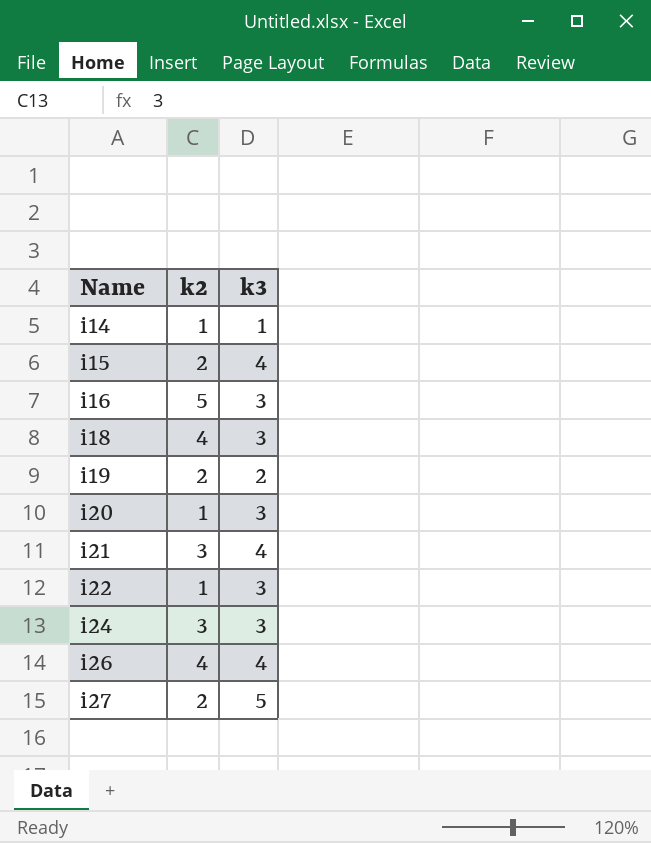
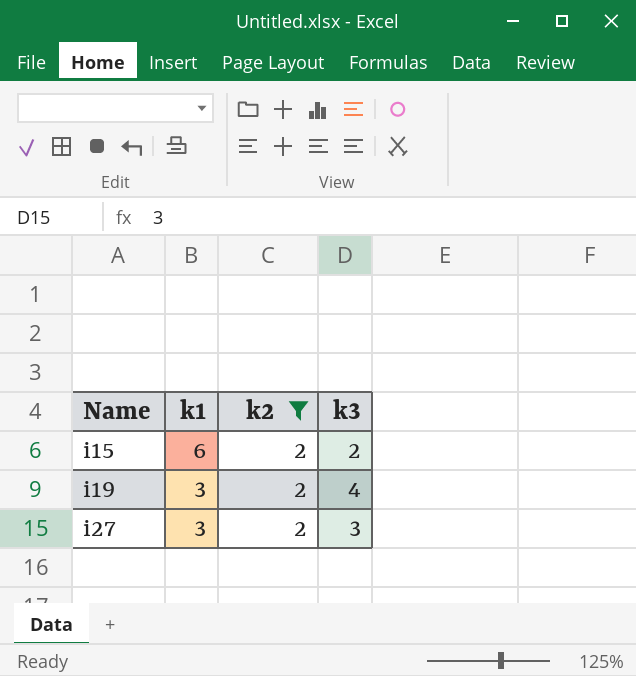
filter: none -> k2 = 2
column k1 | position: none -> 2
i15 | k3: 4 -> 2
i19 | k3: 2 -> 4
i27 | k3: 5 -> 3

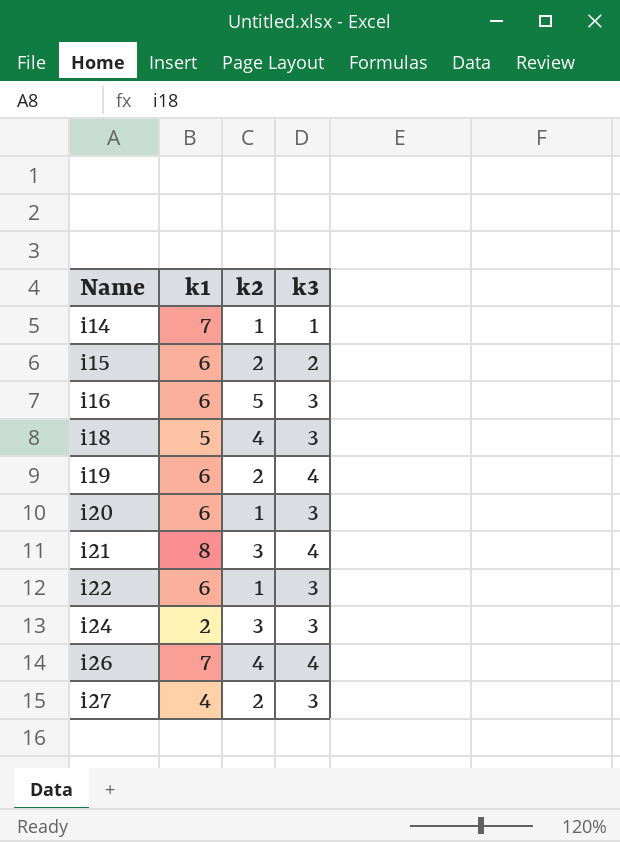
filter: k2 = 2 -> none
i19 | k1: 3 -> 6
i27 | k1: 3 -> 4

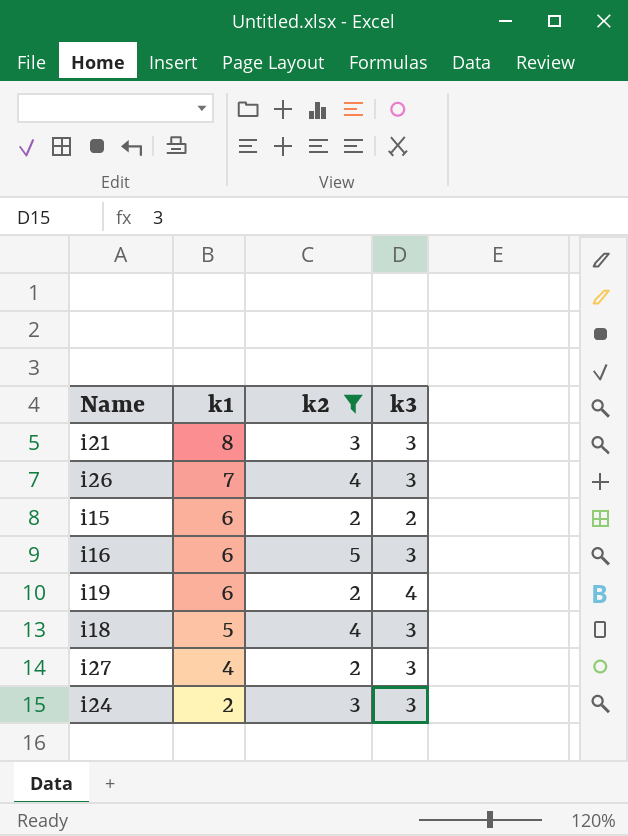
filter: none -> k2 != 1
row order: Name ascending -> k1 descending
i21 | k3: 4 -> 3
i26 | k3: 4 -> 3

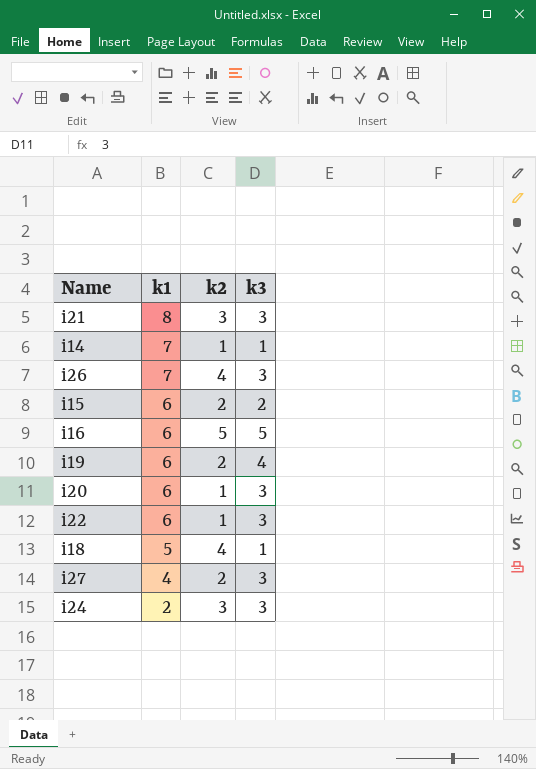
filter: k2 != 1 -> none
i16 | k3: 3 -> 5
i18 | k3: 3 -> 1

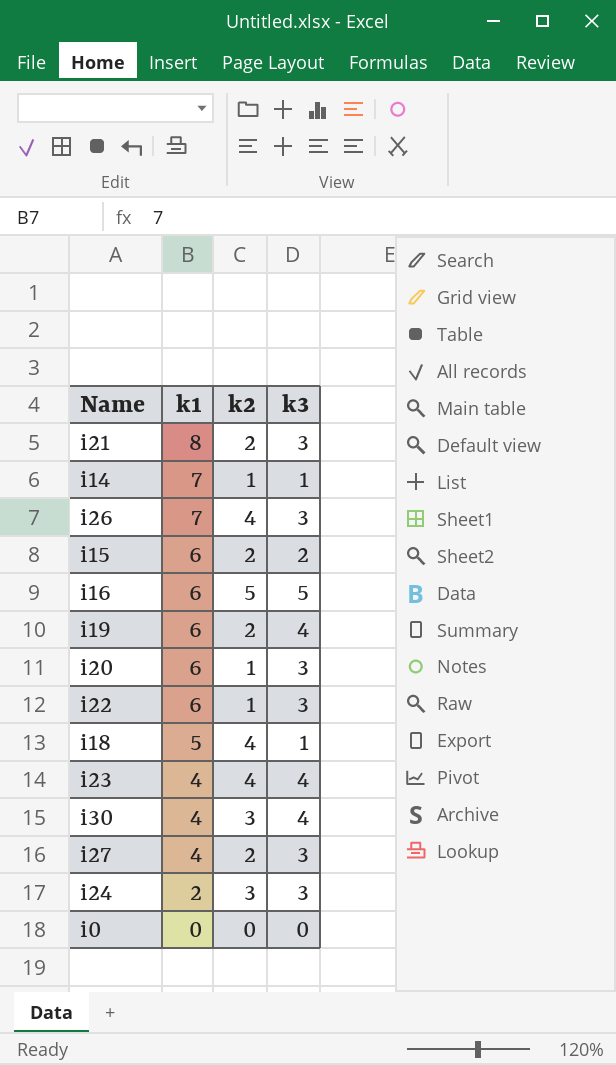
i21 | k2: 3 -> 2
row i23: none -> 4 | 4 | 4
row i30: none -> 4 | 3 | 4
row i0: none -> 0 | 0 | 0

